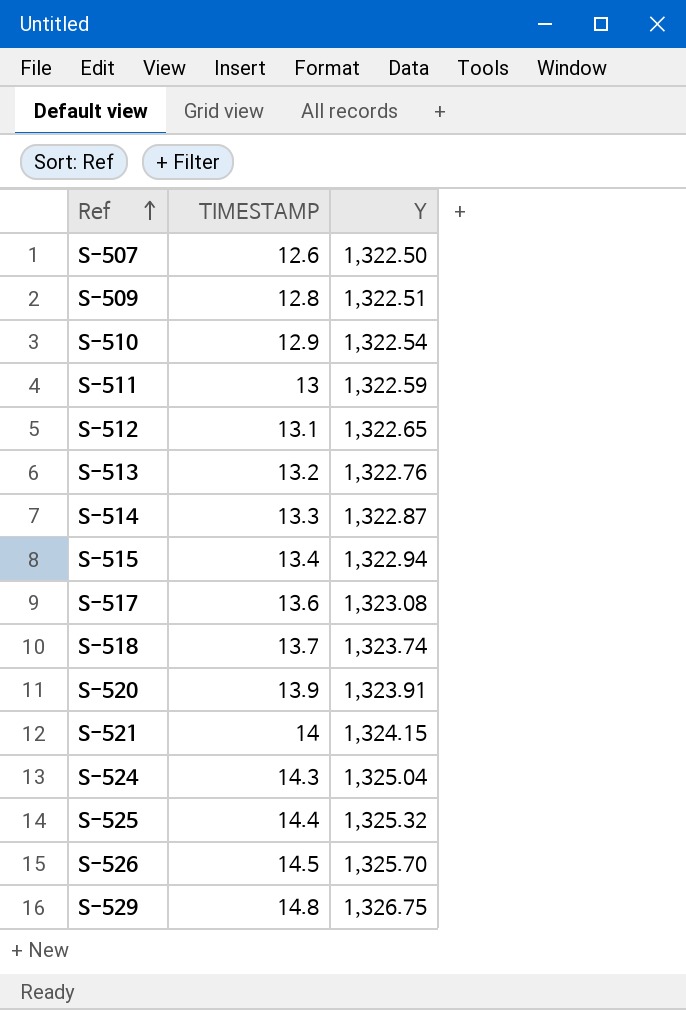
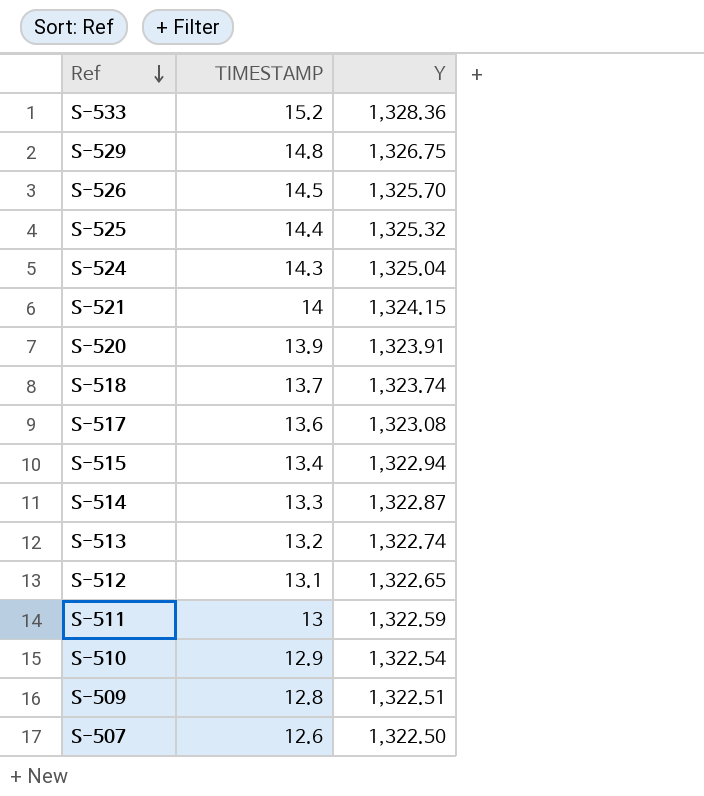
row order: Ref ascending -> Ref descending
row S-533: none -> 15.2 | 1,328.36
S-513 | Y: 1,322.76 -> 1,322.74

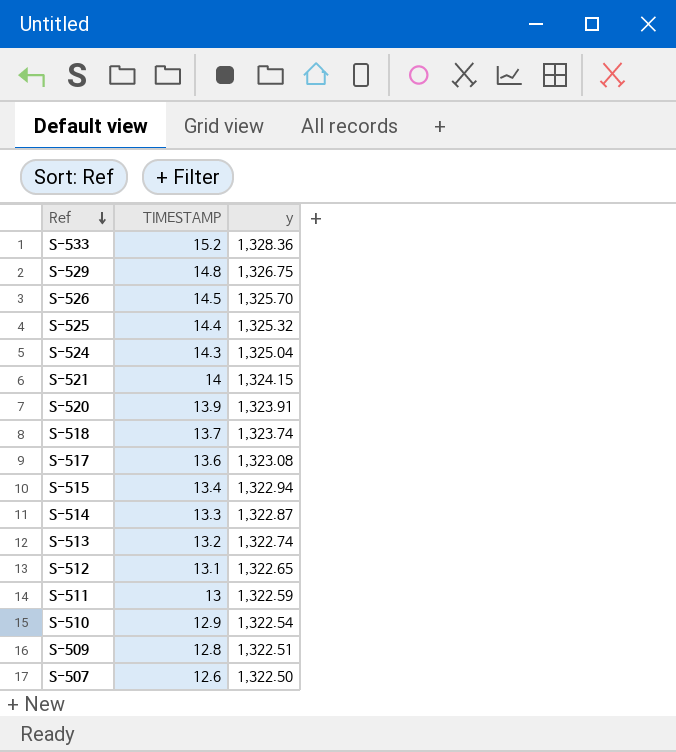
column name: Y -> y

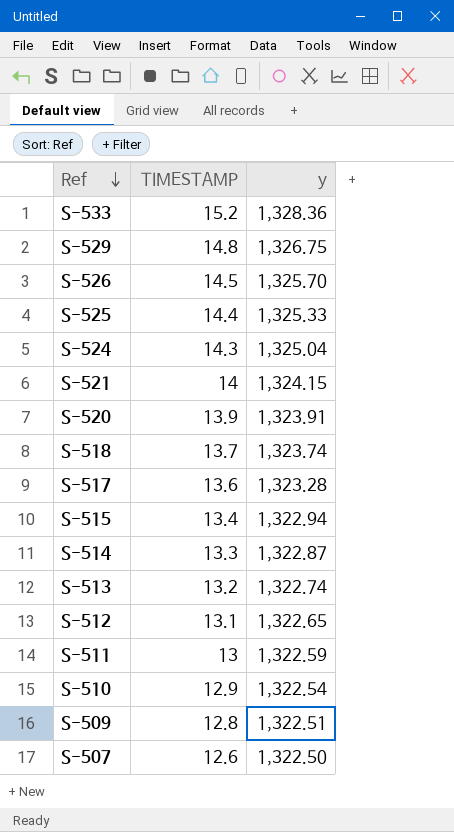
S-525 | y: 1,325.32 -> 1,325.33
S-517 | y: 1,323.08 -> 1,323.28

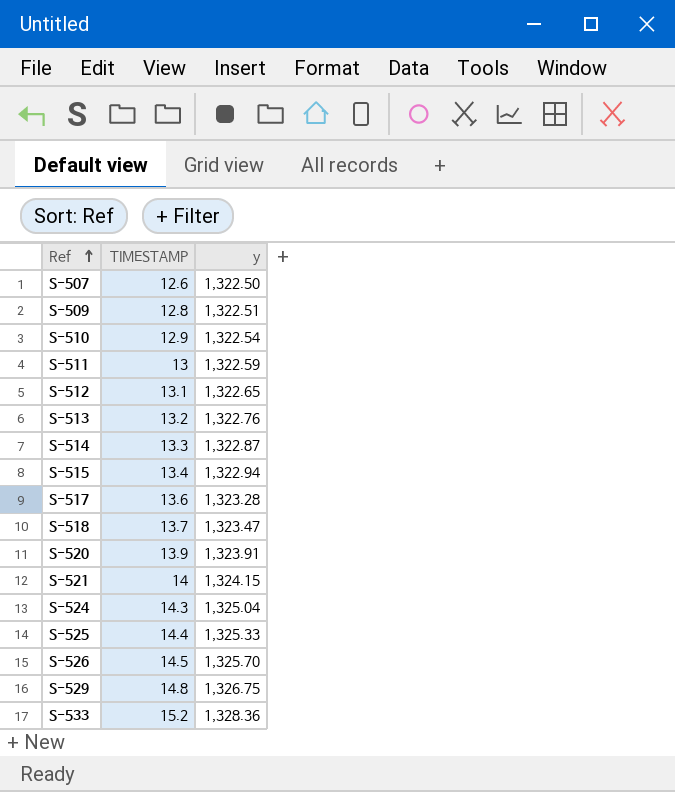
row order: Ref descending -> Ref ascending
S-513 | y: 1,322.74 -> 1,322.76
S-518 | y: 1,323.74 -> 1,323.47

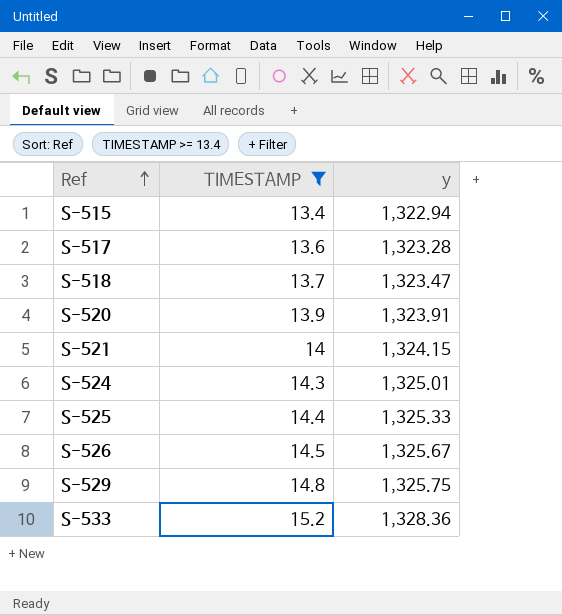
filter: none -> TIMESTAMP >= 13.4
S-524 | y: 1,325.04 -> 1,325.01
S-526 | y: 1,325.70 -> 1,325.67
S-529 | y: 1,326.75 -> 1,325.75

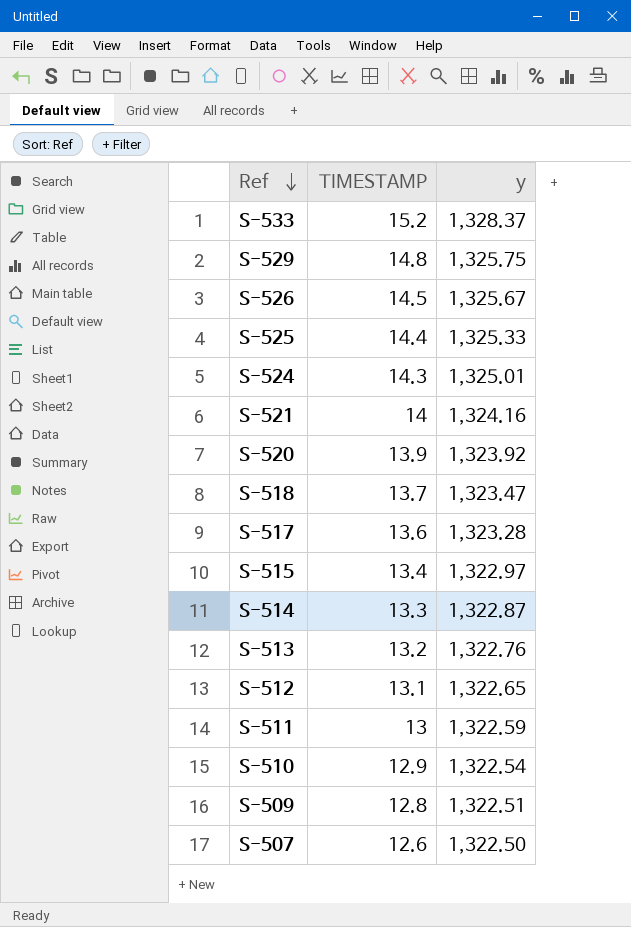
filter: TIMESTAMP >= 13.4 -> none
row order: Ref ascending -> Ref descending
S-533 | y: 1,328.36 -> 1,328.37
S-521 | y: 1,324.15 -> 1,324.16
S-520 | y: 1,323.91 -> 1,323.92
S-515 | y: 1,322.94 -> 1,322.97

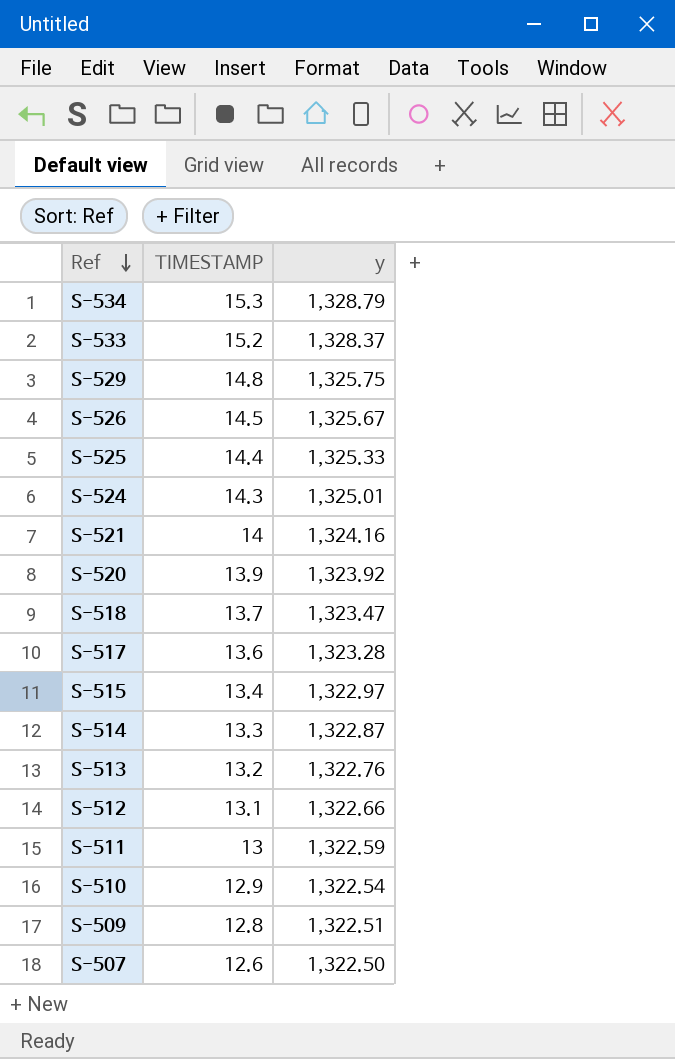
row S-534: none -> 15.3 | 1,328.79
S-512 | y: 1,322.65 -> 1,322.66

